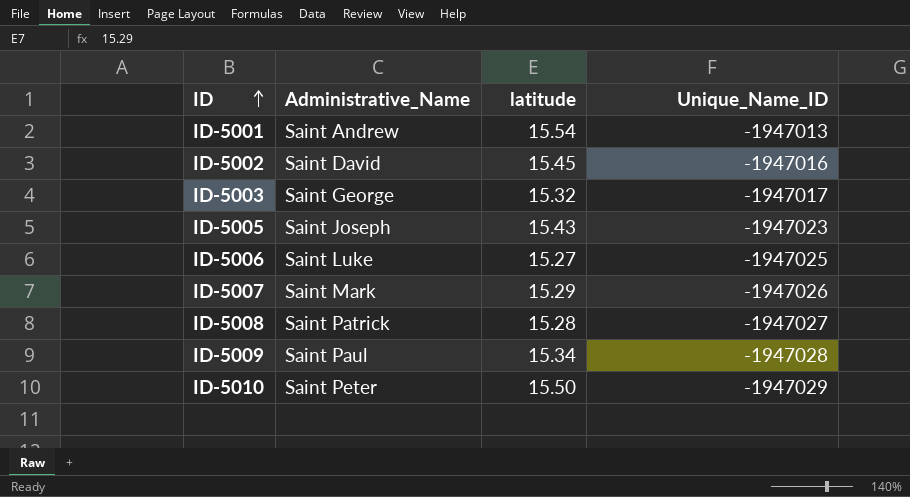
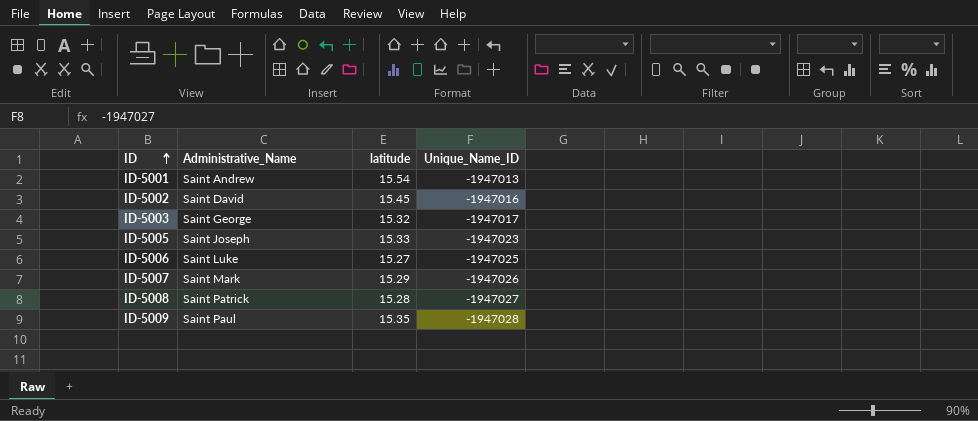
row ID-5010: Saint Peter | 15.50 | -1947029 -> none
ID-5005 | latitude: 15.43 -> 15.33
ID-5009 | latitude: 15.34 -> 15.35

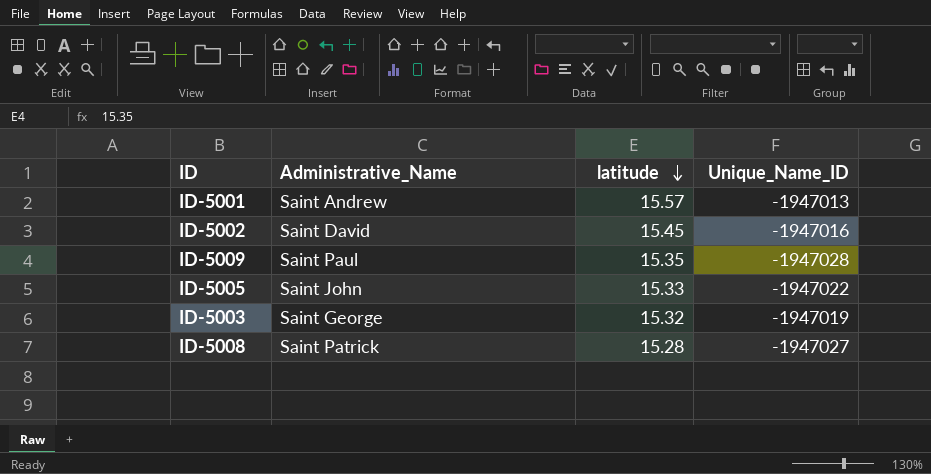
row order: ID ascending -> latitude descending
row ID-5006: Saint Luke | 15.27 | -1947025 -> none
row ID-5007: Saint Mark | 15.29 | -1947026 -> none
ID-5001 | latitude: 15.54 -> 15.57
ID-5005 | Administrative_Name: Saint Joseph -> Saint John
ID-5005 | Unique_Name_ID: -1947023 -> -1947022
ID-5003 | Unique_Name_ID: -1947017 -> -1947019

